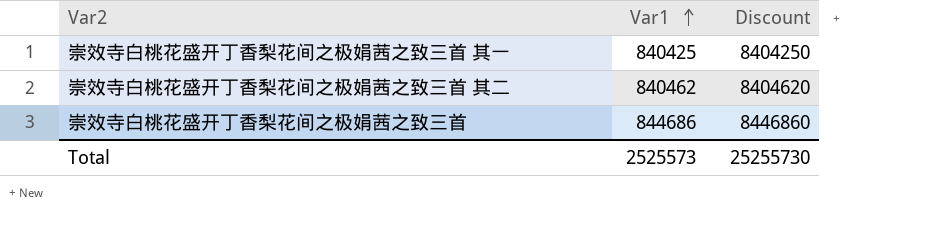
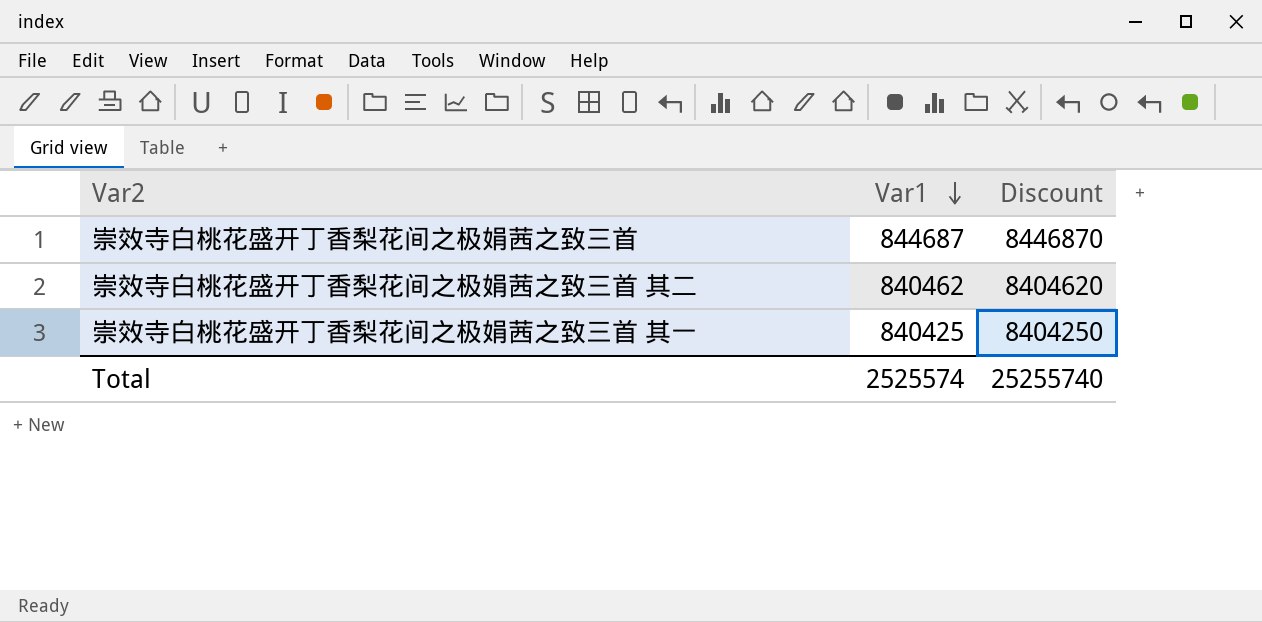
row order: Var1 ascending -> Var1 descending
崇效寺白桃花盛开丁香梨花间之极娟茜之致三首 | Var1: 844686 -> 844687
崇效寺白桃花盛开丁香梨花间之极娟茜之致三首 | Discount: 8446860 -> 8446870
Total | Var1: 2525573 -> 2525574
Total | Discount: 25255730 -> 25255740

